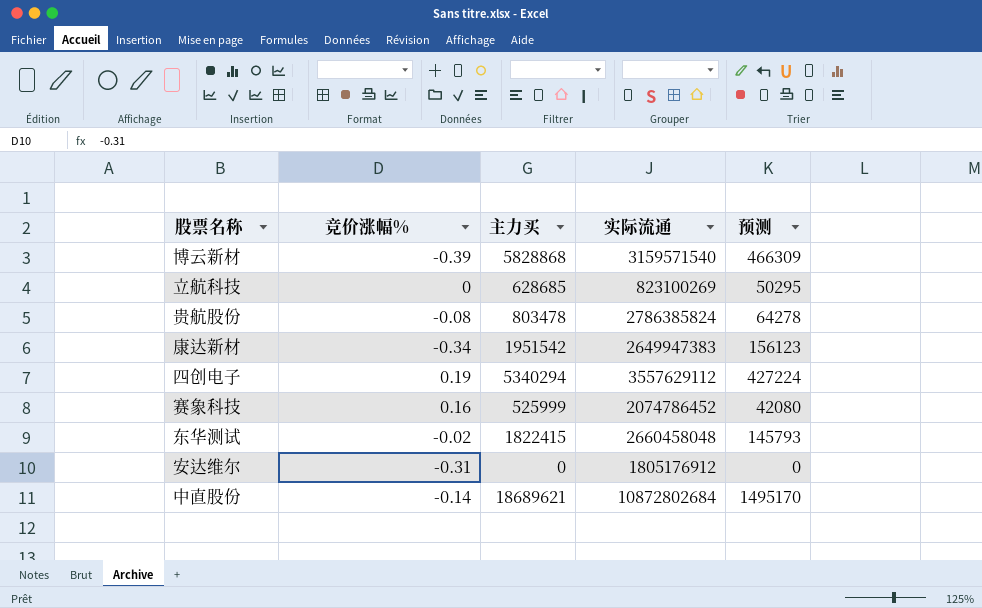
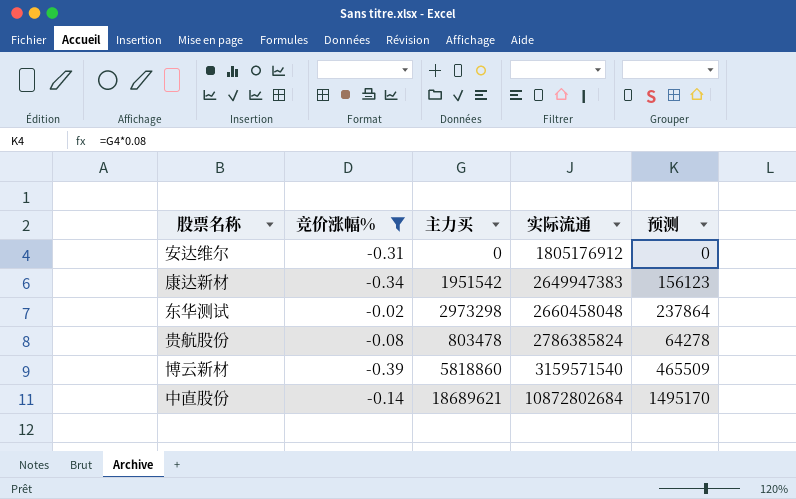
filter: none -> 竞价涨幅% <= -0.02
row order: none -> 实际流通 ascending
东华测试 | 主力买: 1822415 -> 2973298
东华测试 | 预测: 145793 -> 237864
博云新材 | 主力买: 5828868 -> 5818860
博云新材 | 预测: 466309 -> 465509

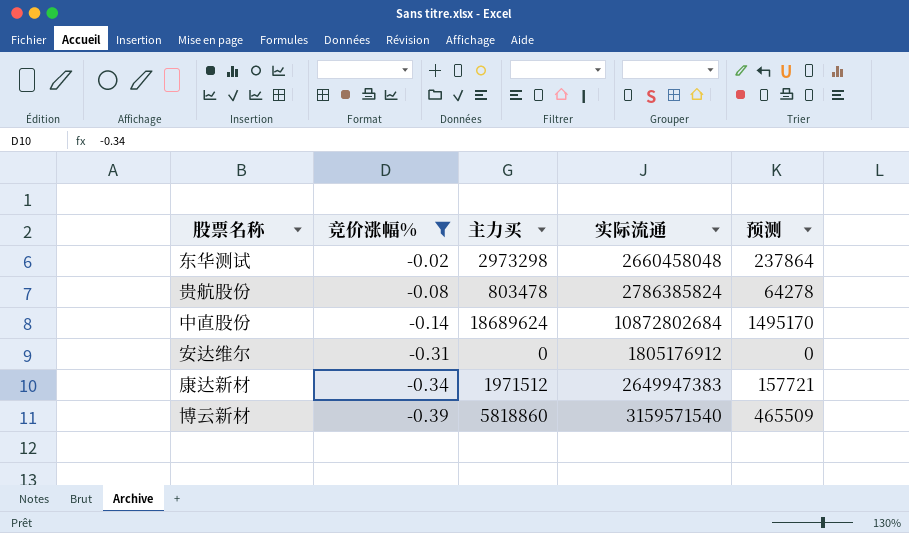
row order: 实际流通 ascending -> 竞价涨幅% descending
中直股份 | 主力买: 18689621 -> 18689624
康达新材 | 主力买: 1951542 -> 1971512
康达新材 | 预测: 156123 -> 157721

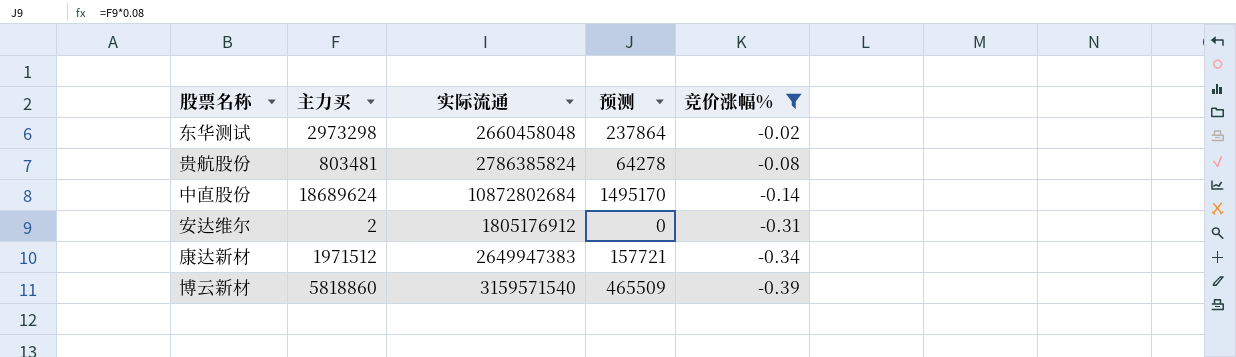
column 竞价涨幅% | position: 2 -> 5
贵航股份 | 主力买: 803478 -> 803481
安达维尔 | 主力买: 0 -> 2

